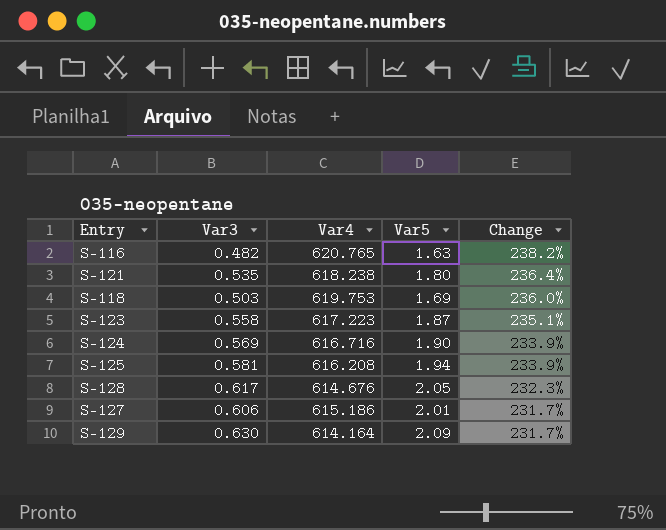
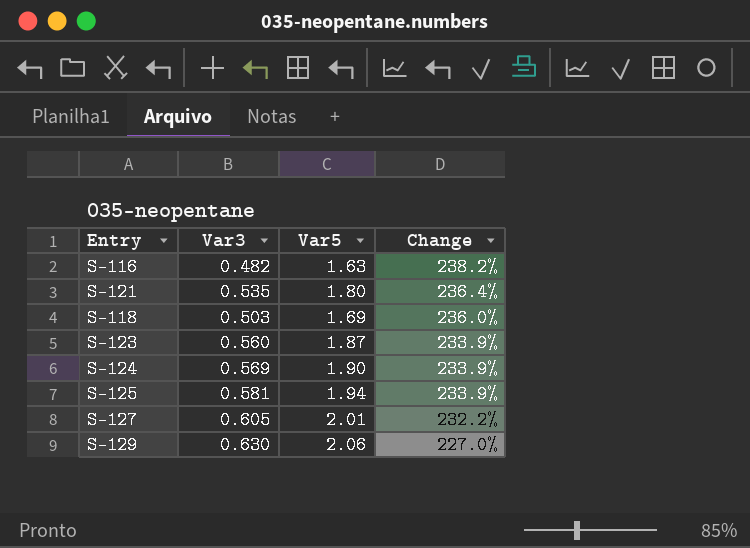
column Var4 | position: 3 -> none
row S-128: 0.617 | 614.676 | 2.05 | 232.3% -> none
S-123 | Var3: 0.558 -> 0.560
S-123 | Change: 235.1% -> 233.9%
S-127 | Var3: 0.606 -> 0.605
S-127 | Change: 231.7% -> 232.2%
S-129 | Var5: 2.09 -> 2.06
S-129 | Change: 231.7% -> 227.0%

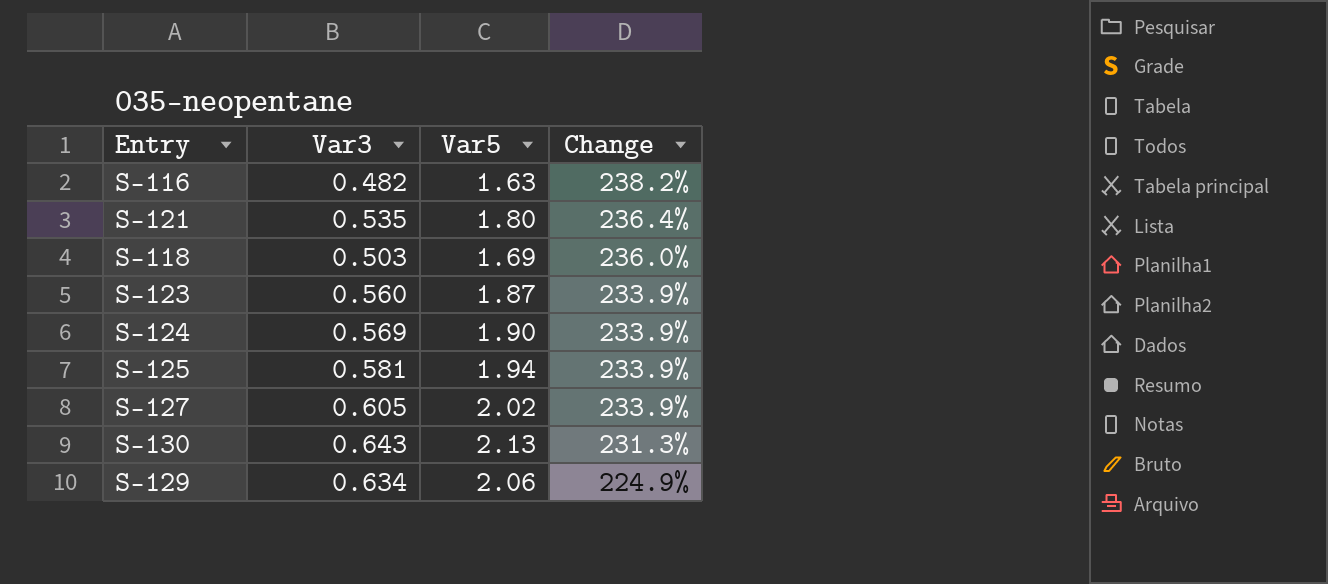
S-127 | Var5: 2.01 -> 2.02
S-127 | Change: 232.2% -> 233.9%
row S-130: none -> 0.643 | 2.13 | 231.3%
S-129 | Var3: 0.630 -> 0.634
S-129 | Change: 227.0% -> 224.9%

